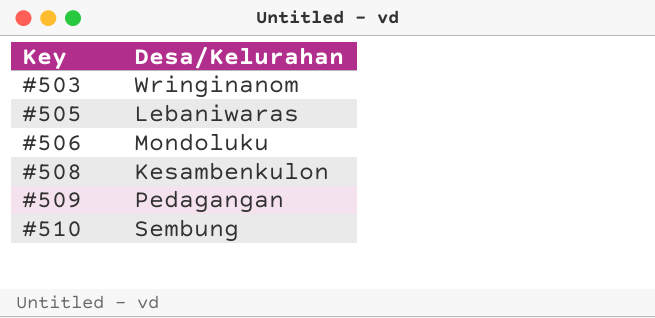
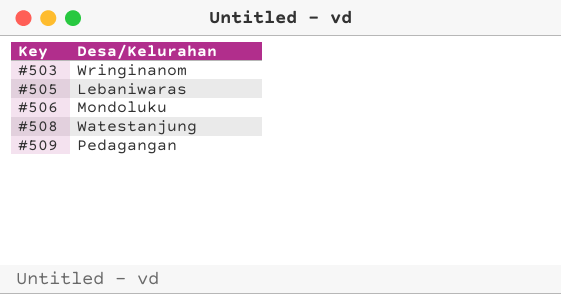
row #510: Sembung -> none
#508 | Desa/Kelurahan: Kesambenkulon -> Watestanjung

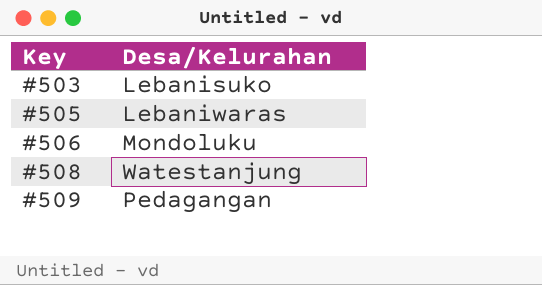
#503 | Desa/Kelurahan: Wringinanom -> Lebanisuko

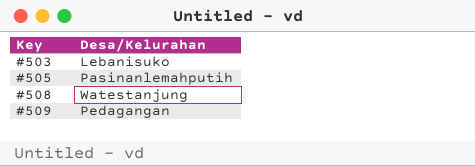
row #506: Mondoluku -> none
#505 | Desa/Kelurahan: Lebaniwaras -> Pasinanlemahputih

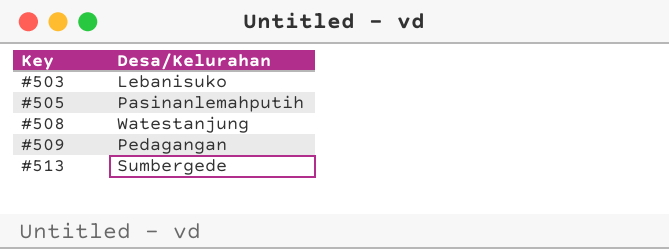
row #513: none -> Sumbergede

